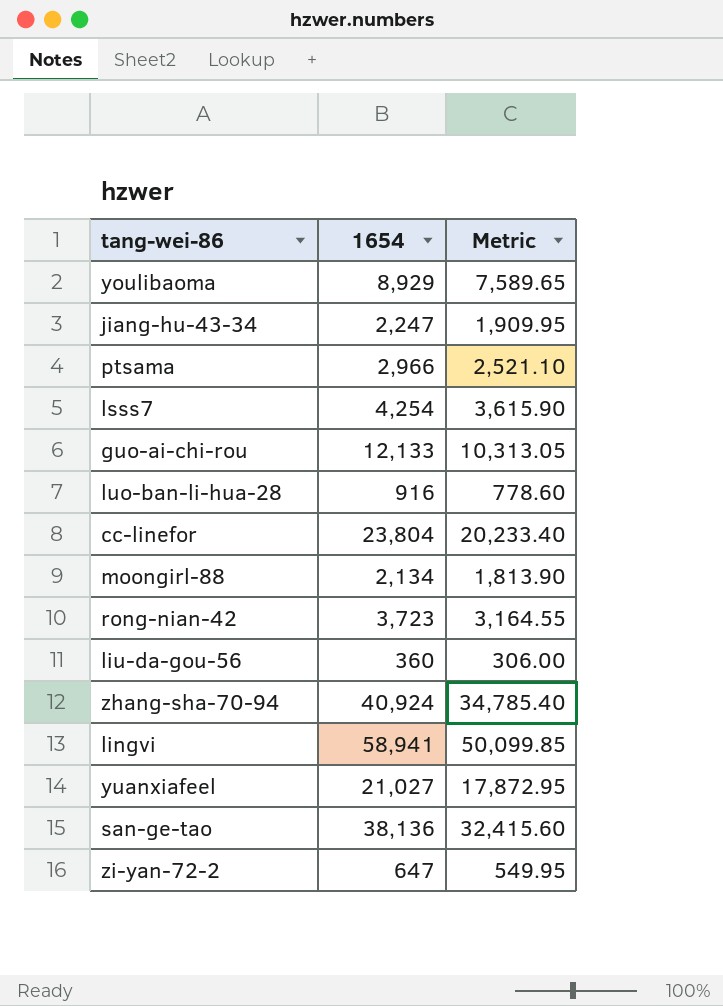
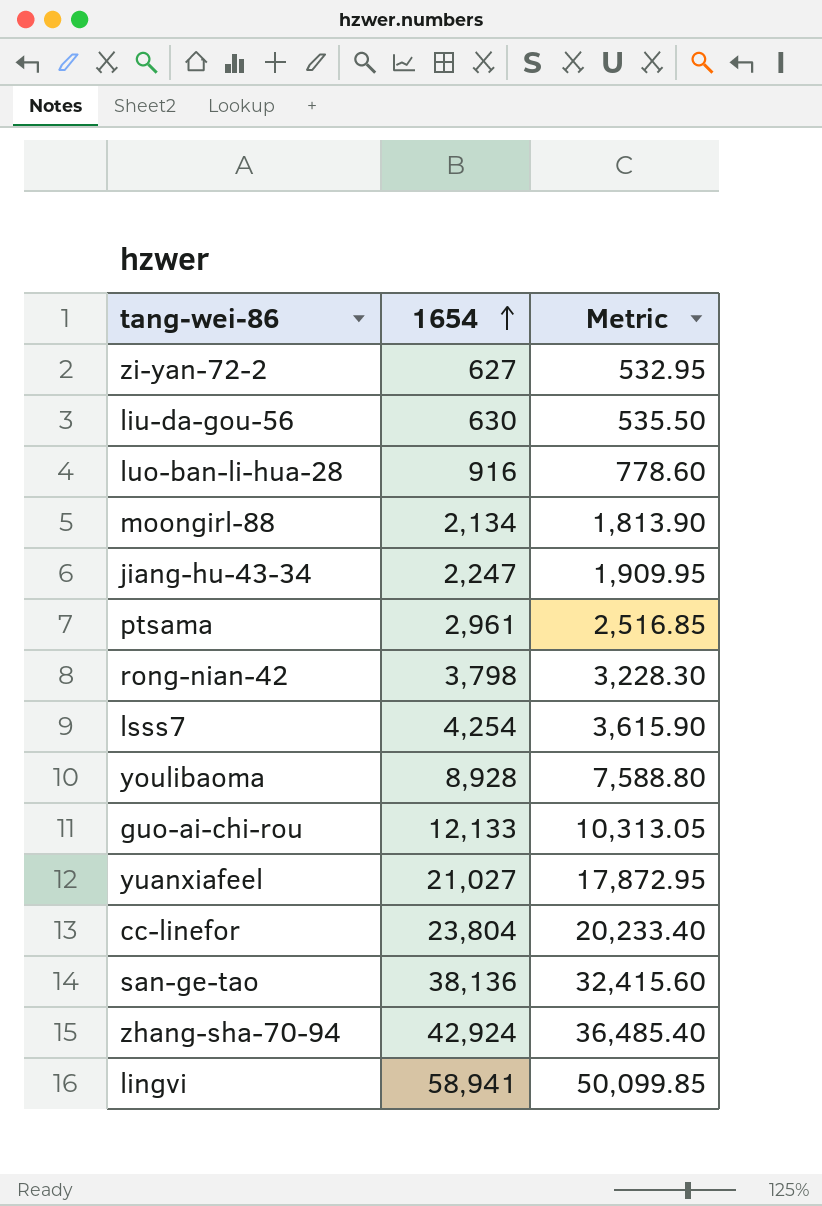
row order: none -> 1654 ascending
zi-yan-72-2 | 1654: 647 -> 627
zi-yan-72-2 | Metric: 549.95 -> 532.95
liu-da-gou-56 | 1654: 360 -> 630
liu-da-gou-56 | Metric: 306.00 -> 535.50
ptsama | 1654: 2,966 -> 2,961
ptsama | Metric: 2,521.10 -> 2,516.85
rong-nian-42 | 1654: 3,723 -> 3,798
rong-nian-42 | Metric: 3,164.55 -> 3,228.30
youlibaoma | 1654: 8,929 -> 8,928
youlibaoma | Metric: 7,589.65 -> 7,588.80
zhang-sha-70-94 | 1654: 40,924 -> 42,924
zhang-sha-70-94 | Metric: 34,785.40 -> 36,485.40

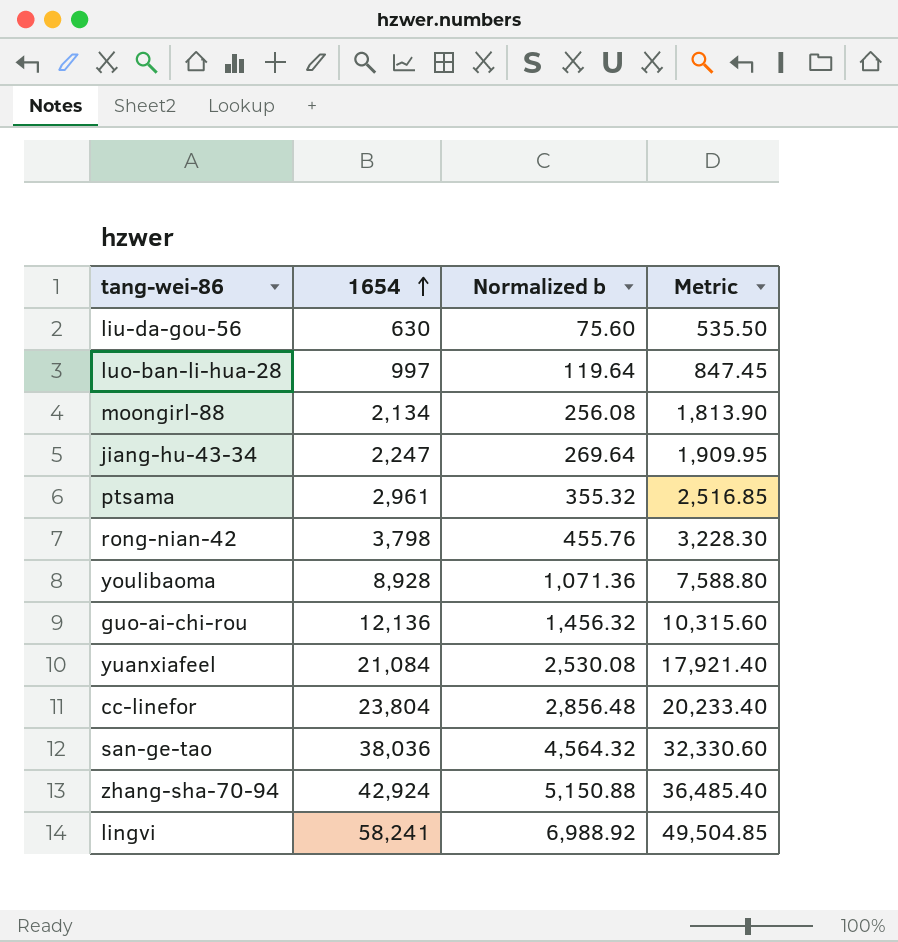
column Normalized b | formula: none -> [1654] * 0.12
row zi-yan-72-2: 627 | 532.95 -> none
row lsss7: 4,254 | 3,615.90 -> none
luo-ban-li-hua-28 | 1654: 916 -> 997
luo-ban-li-hua-28 | Metric: 778.60 -> 847.45
guo-ai-chi-rou | 1654: 12,133 -> 12,136
guo-ai-chi-rou | Metric: 10,313.05 -> 10,315.60
yuanxiafeel | 1654: 21,027 -> 21,084
yuanxiafeel | Metric: 17,872.95 -> 17,921.40
san-ge-tao | 1654: 38,136 -> 38,036
san-ge-tao | Metric: 32,415.60 -> 32,330.60
lingvi | 1654: 58,941 -> 58,241
lingvi | Metric: 50,099.85 -> 49,504.85

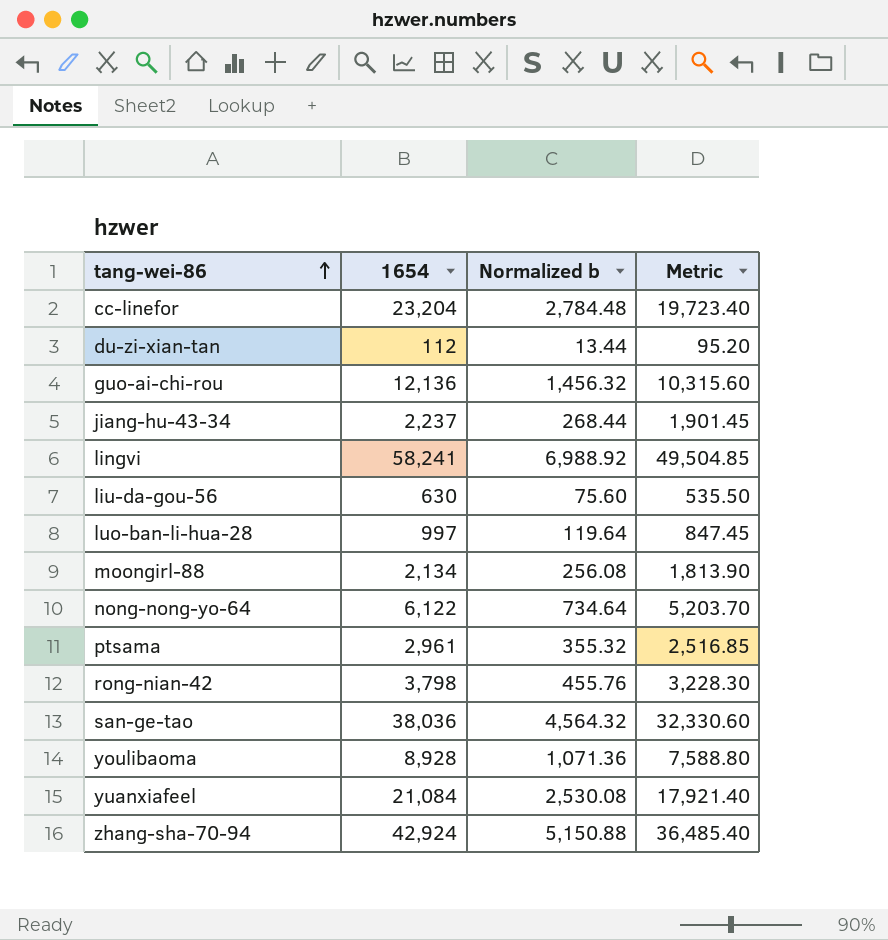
row order: 1654 ascending -> tang-wei-86 ascending
cc-linefor | 1654: 23,804 -> 23,204
cc-linefor | Normalized b: 2,856.48 -> 2,784.48
cc-linefor | Metric: 20,233.40 -> 19,723.40
row du-zi-xian-tan: none -> 112 | 13.44 | 95.20
jiang-hu-43-34 | 1654: 2,247 -> 2,237
jiang-hu-43-34 | Normalized b: 269.64 -> 268.44
jiang-hu-43-34 | Metric: 1,909.95 -> 1,901.45
row nong-nong-yo-64: none -> 6,122 | 734.64 | 5,203.70

